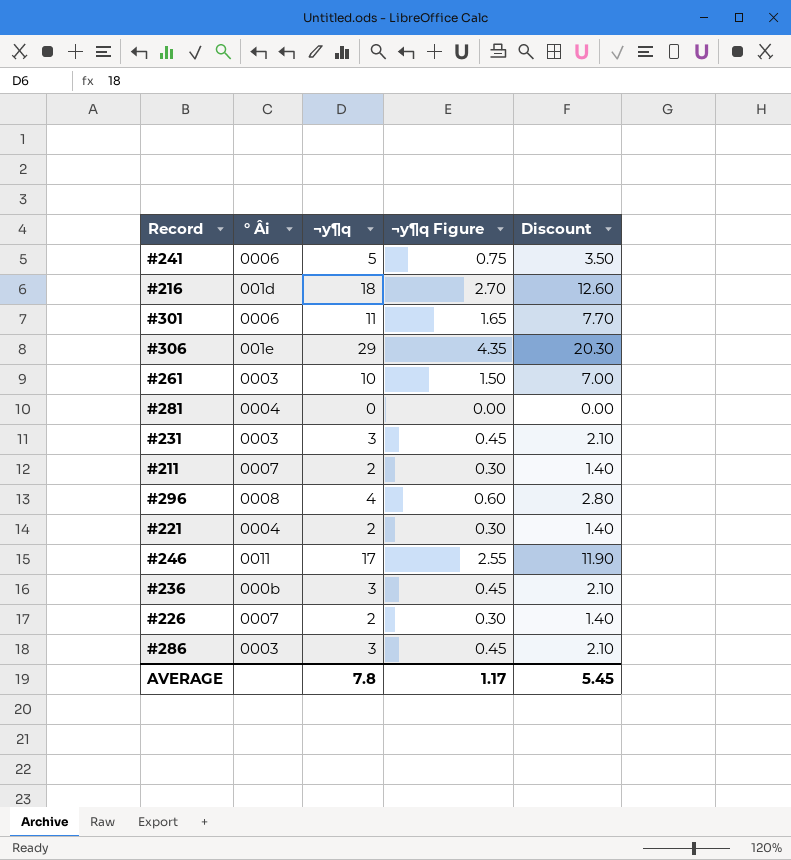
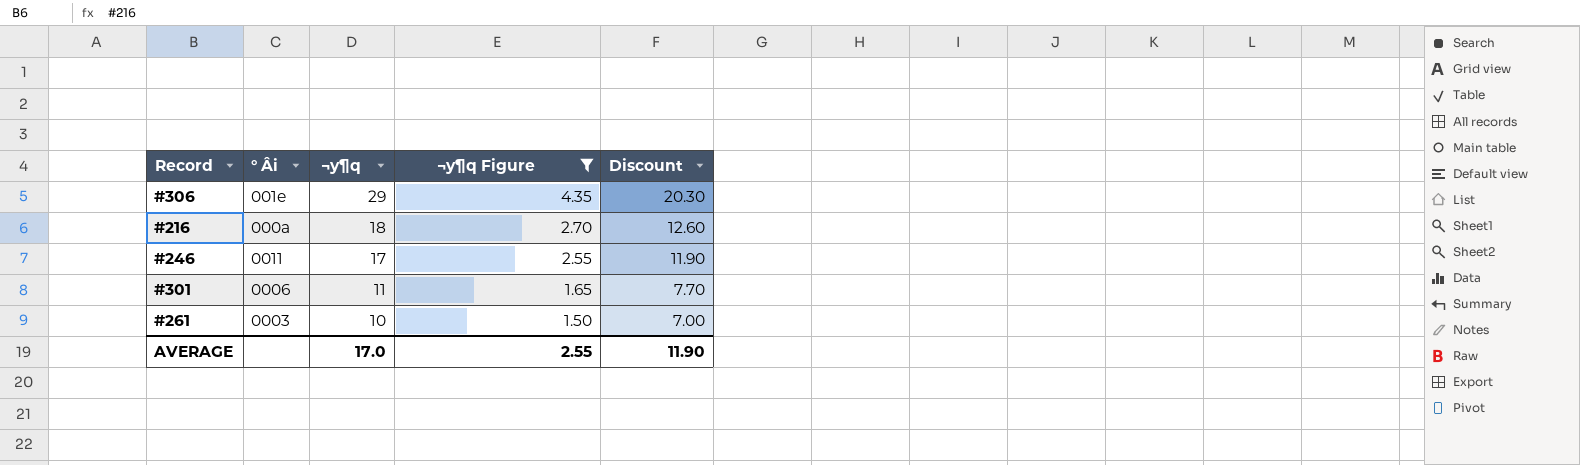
filter: none -> ¬y¶q Figure >= 1.50
row order: none -> ¬y¶q descending
#216 | ° Âi: 001d -> 000a
AVERAGE | ¬y¶q: 7.8 -> 17.0
AVERAGE | ¬y¶q Figure: 1.17 -> 2.55
AVERAGE | Discount: 5.45 -> 11.90

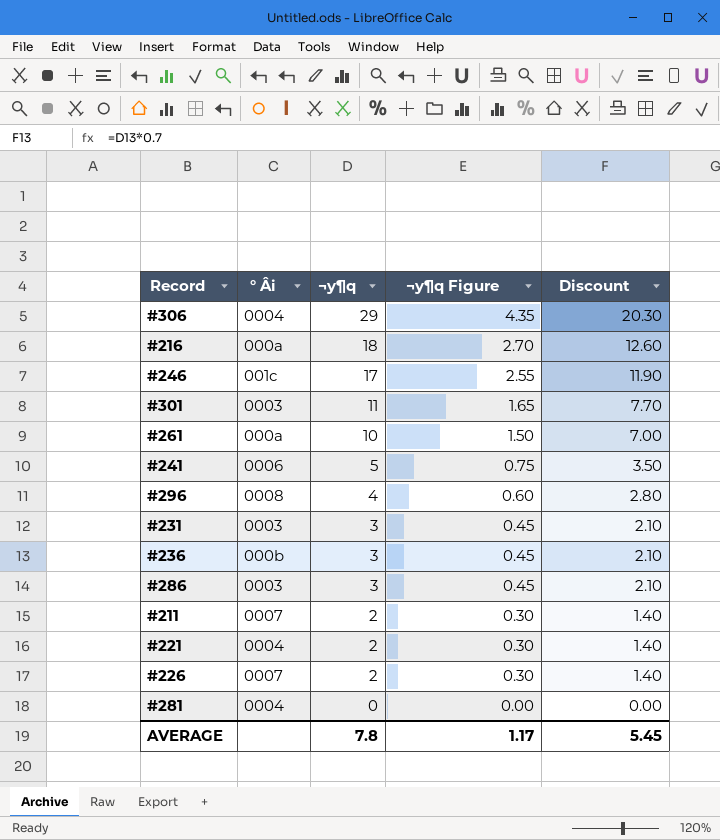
filter: ¬y¶q Figure >= 1.50 -> none
#306 | ° Âi: 001e -> 0004
#246 | ° Âi: 0011 -> 001c
#301 | ° Âi: 0006 -> 0003
#261 | ° Âi: 0003 -> 000a
AVERAGE | ¬y¶q: 17.0 -> 7.8
AVERAGE | ¬y¶q Figure: 2.55 -> 1.17
AVERAGE | Discount: 11.90 -> 5.45

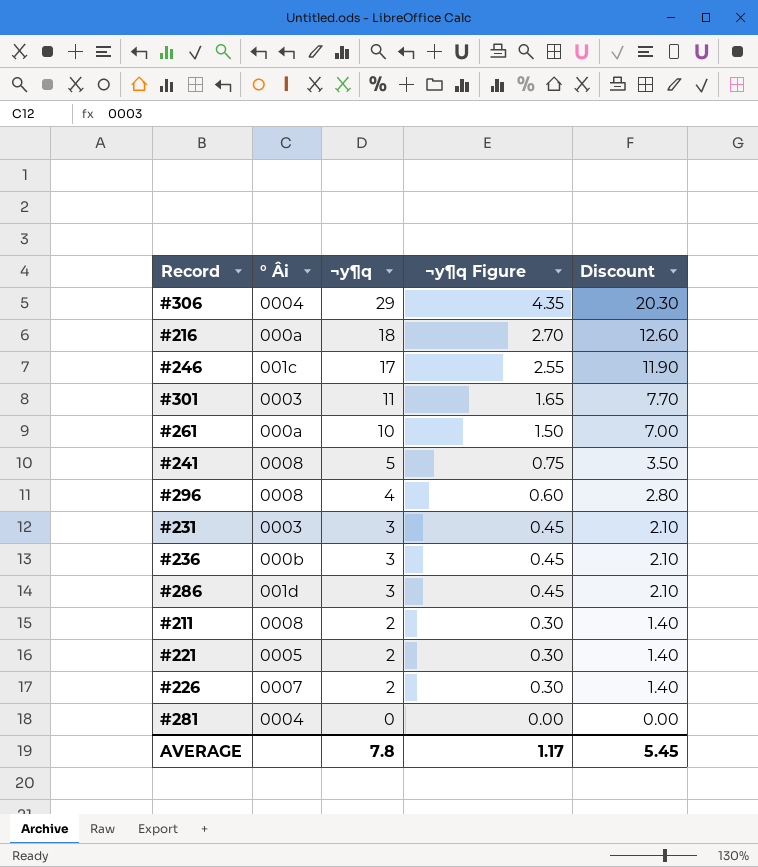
#241 | ° Âi: 0006 -> 0008
#286 | ° Âi: 0003 -> 001d
#211 | ° Âi: 0007 -> 0008
#221 | ° Âi: 0004 -> 0005

